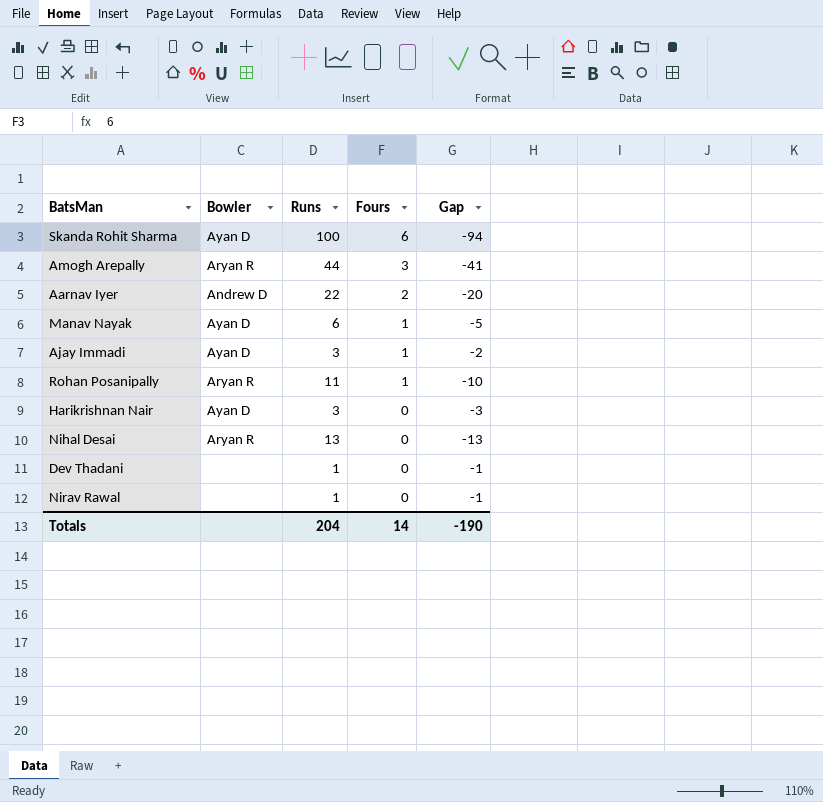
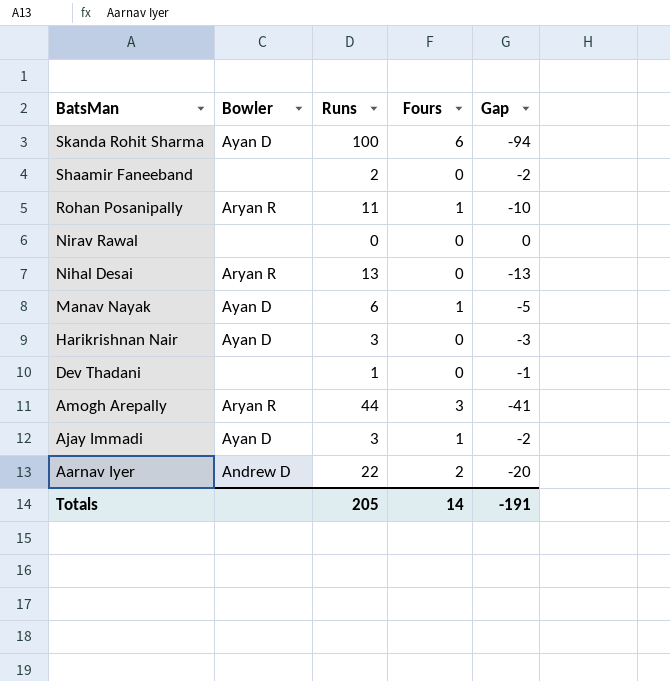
row order: Fours descending -> BatsMan descending
row Shaamir Faneeband: none -> none | 2 | 0 | -2
Nirav Rawal | Runs: 1 -> 0
Nirav Rawal | Gap: -1 -> 0
Totals | Runs: 204 -> 205
Totals | Gap: -190 -> -191

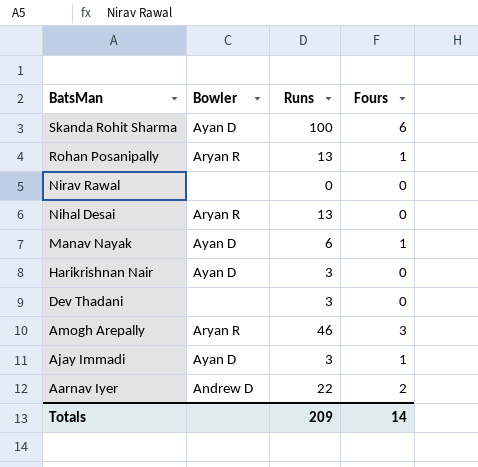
column Gap | formula: [Fours] - [Runs] -> none
row Shaamir Faneeband: none | 2 | 0 | -2 -> none
Rohan Posanipally | Runs: 11 -> 13
Dev Thadani | Runs: 1 -> 3
Amogh Arepally | Runs: 44 -> 46
Totals | Runs: 205 -> 209

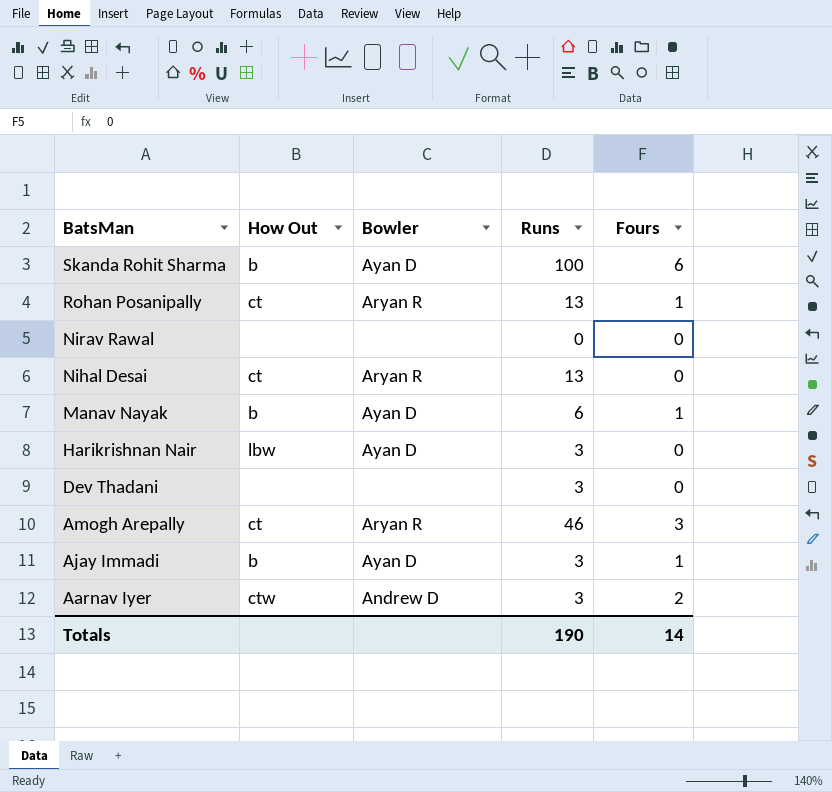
column How Out | position: none -> 2
Aarnav Iyer | Runs: 22 -> 3
Totals | Runs: 209 -> 190

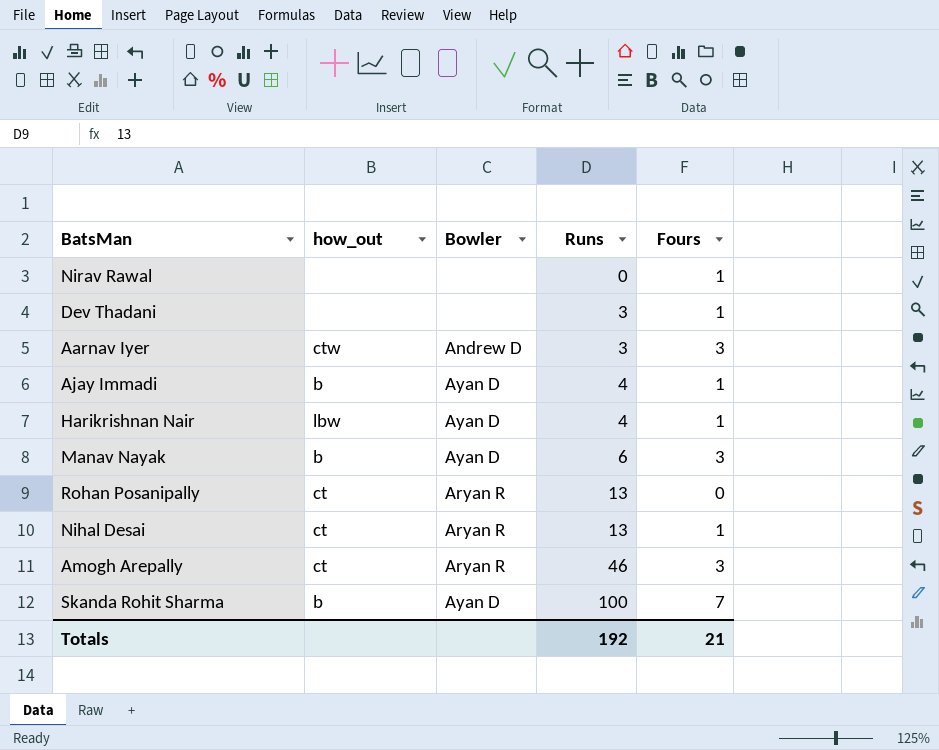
row order: BatsMan descending -> Runs ascending
column name: How Out -> how_out
Nirav Rawal | Fours: 0 -> 1
Dev Thadani | Fours: 0 -> 1
Aarnav Iyer | Fours: 2 -> 3
Ajay Immadi | Runs: 3 -> 4
Harikrishnan Nair | Runs: 3 -> 4
Harikrishnan Nair | Fours: 0 -> 1
Manav Nayak | Fours: 1 -> 3
Rohan Posanipally | Fours: 1 -> 0
Nihal Desai | Fours: 0 -> 1
Skanda Rohit Sharma | Fours: 6 -> 7
Totals | Runs: 190 -> 192
Totals | Fours: 14 -> 21

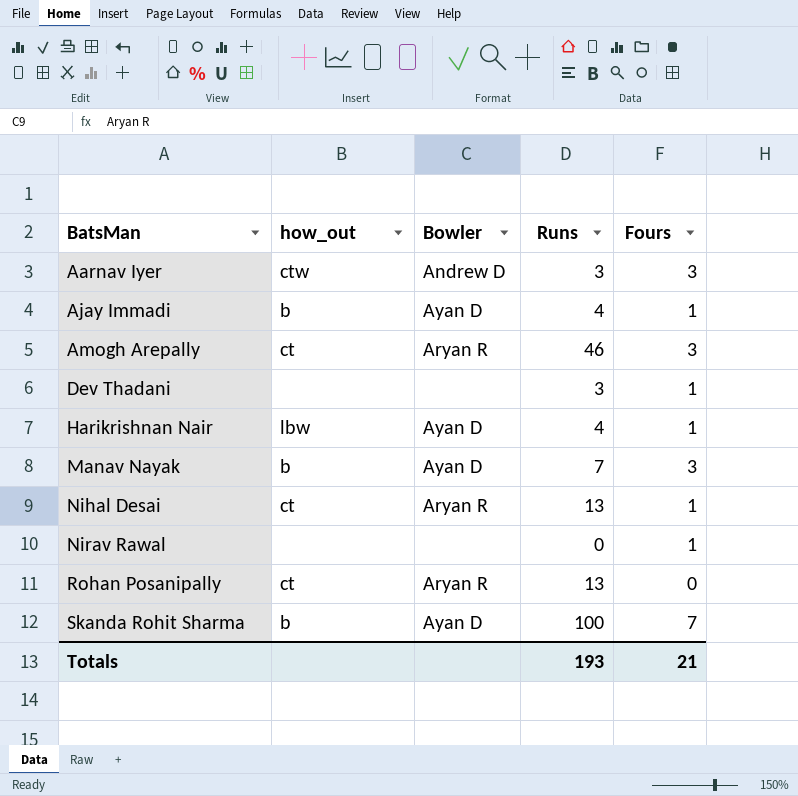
row order: Runs ascending -> BatsMan ascending
Manav Nayak | Runs: 6 -> 7
Totals | Runs: 192 -> 193

